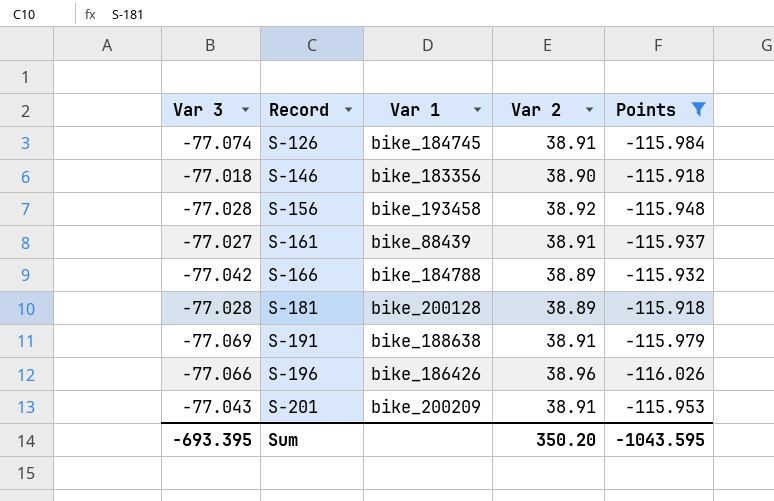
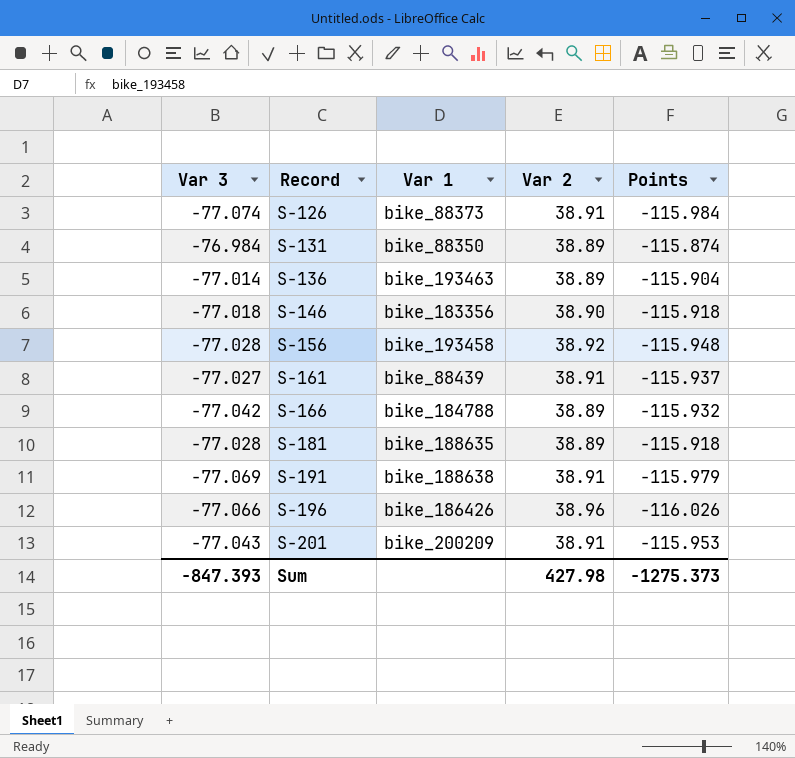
filter: Points <= -115.918 -> none
S-126 | Var 1: bike_184745 -> bike_88373
S-181 | Var 1: bike_200128 -> bike_188635
Sum | Var 3: -693.395 -> -847.393
Sum | Var 2: 350.20 -> 427.98
Sum | Points: -1043.595 -> -1275.373

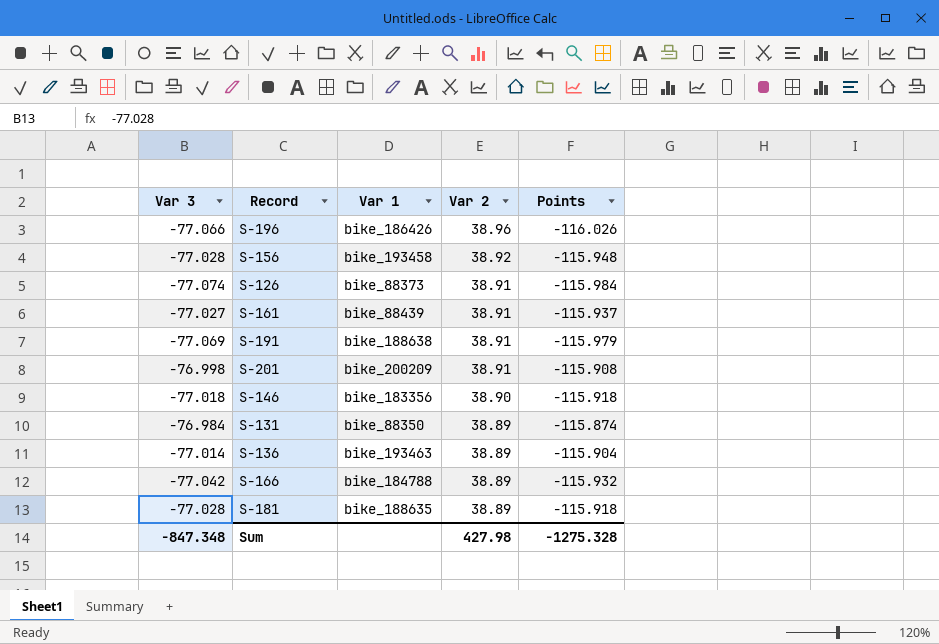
row order: Record ascending -> Var 2 descending
S-201 | Var 3: -77.043 -> -76.998
S-201 | Points: -115.953 -> -115.908
Sum | Var 3: -847.393 -> -847.348
Sum | Points: -1275.373 -> -1275.328

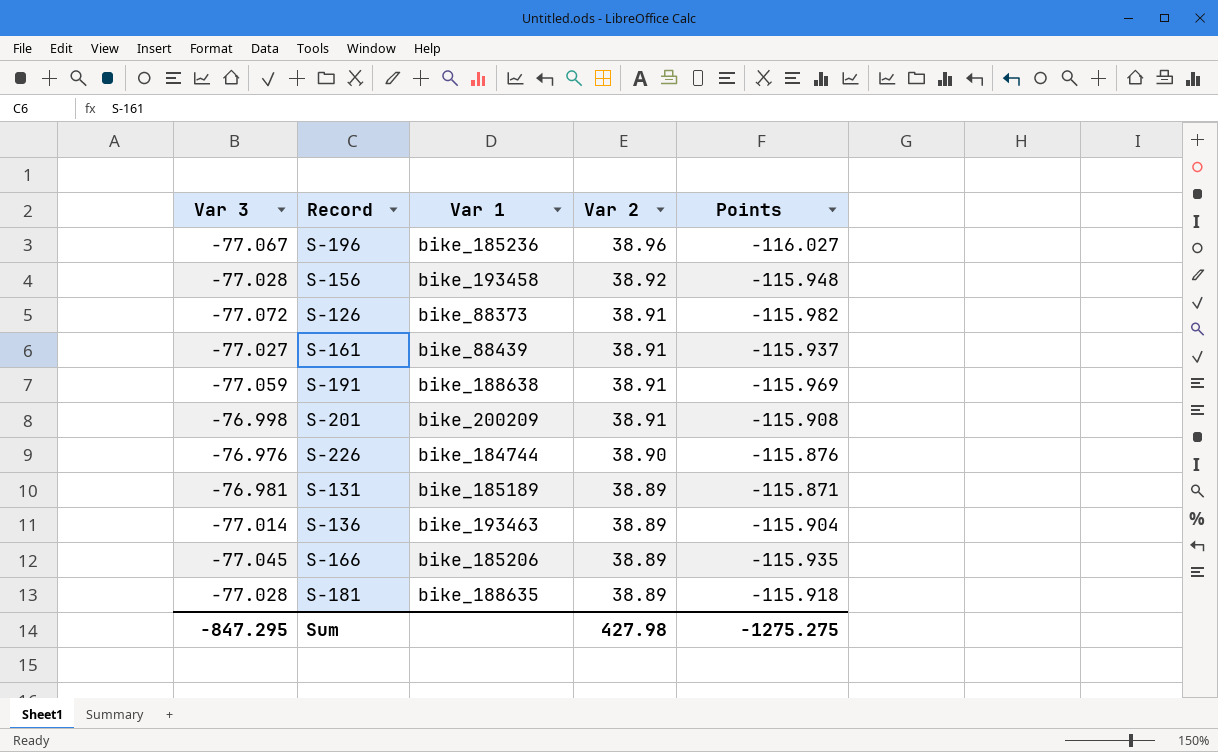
row S-146: -77.018 | bike_183356 | 38.90 | -115.918 -> none
S-196 | Var 3: -77.066 -> -77.067
S-196 | Var 1: bike_186426 -> bike_185236
S-196 | Points: -116.026 -> -116.027
S-126 | Var 3: -77.074 -> -77.072
S-126 | Points: -115.984 -> -115.982
S-191 | Var 3: -77.069 -> -77.059
S-191 | Points: -115.979 -> -115.969
row S-226: none -> -76.976 | bike_184744 | 38.90 | -115.876
S-131 | Var 3: -76.984 -> -76.981
S-131 | Var 1: bike_88350 -> bike_185189
S-131 | Points: -115.874 -> -115.871
S-166 | Var 3: -77.042 -> -77.045
S-166 | Var 1: bike_184788 -> bike_185206
S-166 | Points: -115.932 -> -115.935
Sum | Var 3: -847.348 -> -847.295
Sum | Points: -1275.328 -> -1275.275

